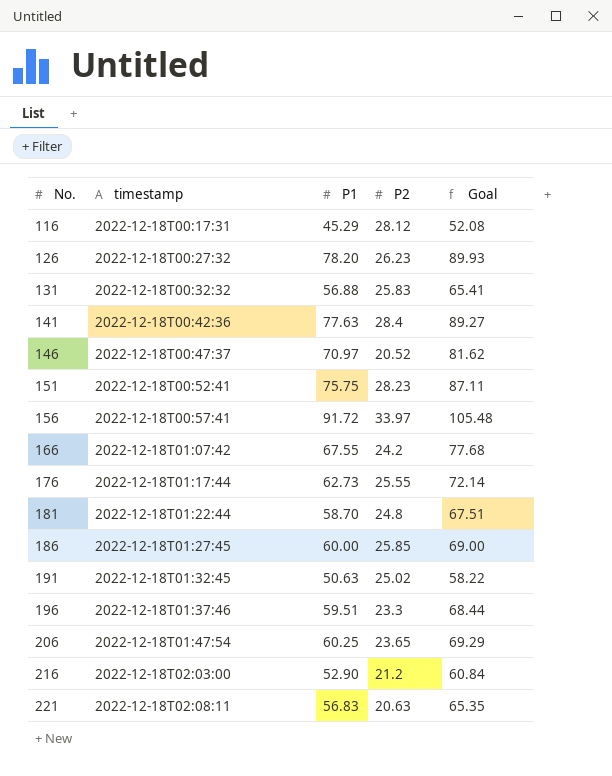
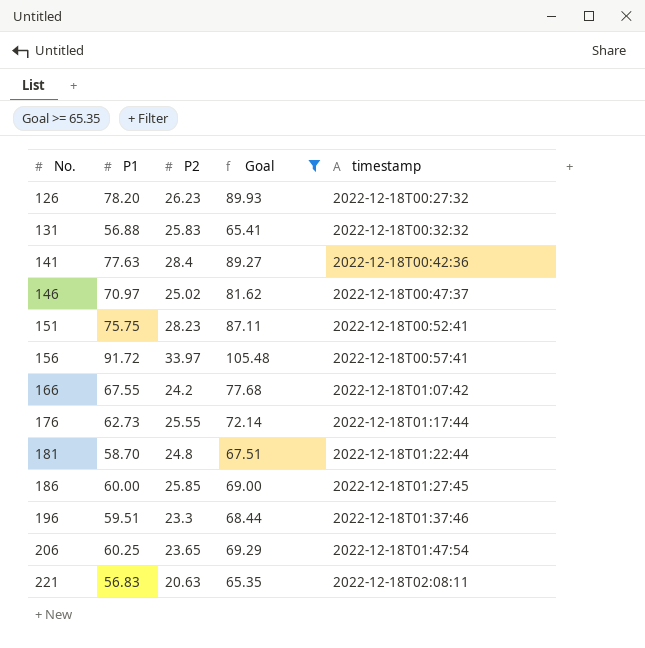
filter: none -> Goal >= 65.35
column timestamp | position: 2 -> 5
146 | P2: 20.52 -> 25.02

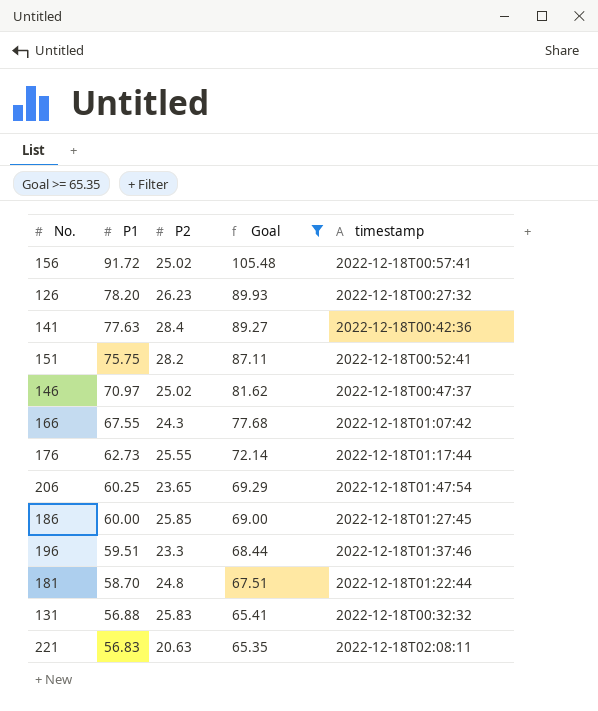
row order: No. ascending -> P1 descending
156 | P2: 33.97 -> 25.02
151 | P2: 28.23 -> 28.2
166 | P2: 24.2 -> 24.3

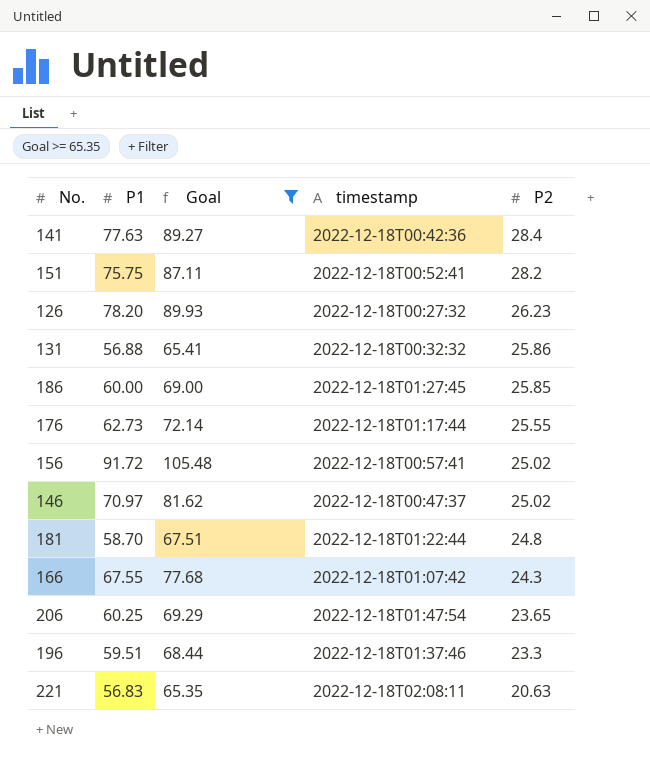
row order: P1 descending -> P2 descending
column P2 | position: 3 -> 5
131 | P2: 25.83 -> 25.86

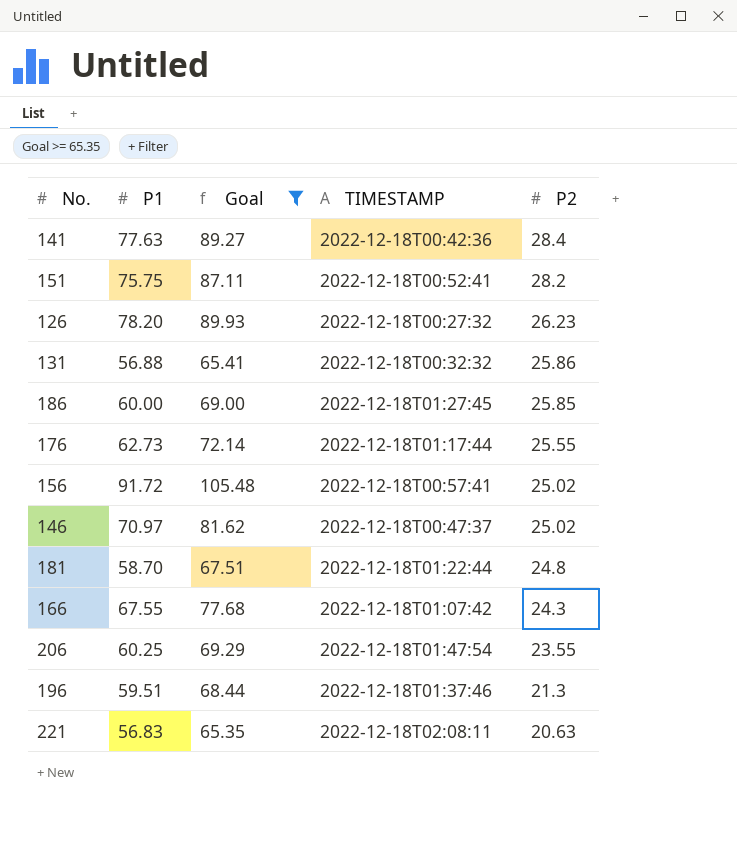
column name: timestamp -> TIMESTAMP
206 | P2: 23.65 -> 23.55
196 | P2: 23.3 -> 21.3

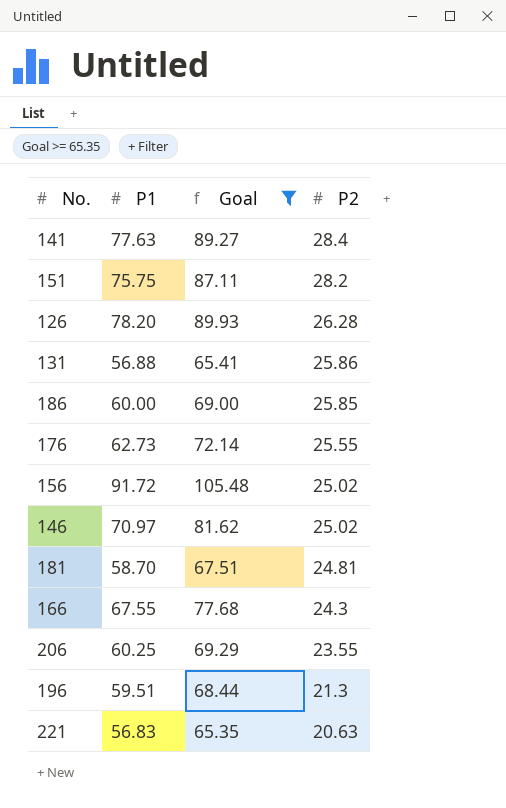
column TIMESTAMP | position: 4 -> none
126 | P2: 26.23 -> 26.28
181 | P2: 24.8 -> 24.81

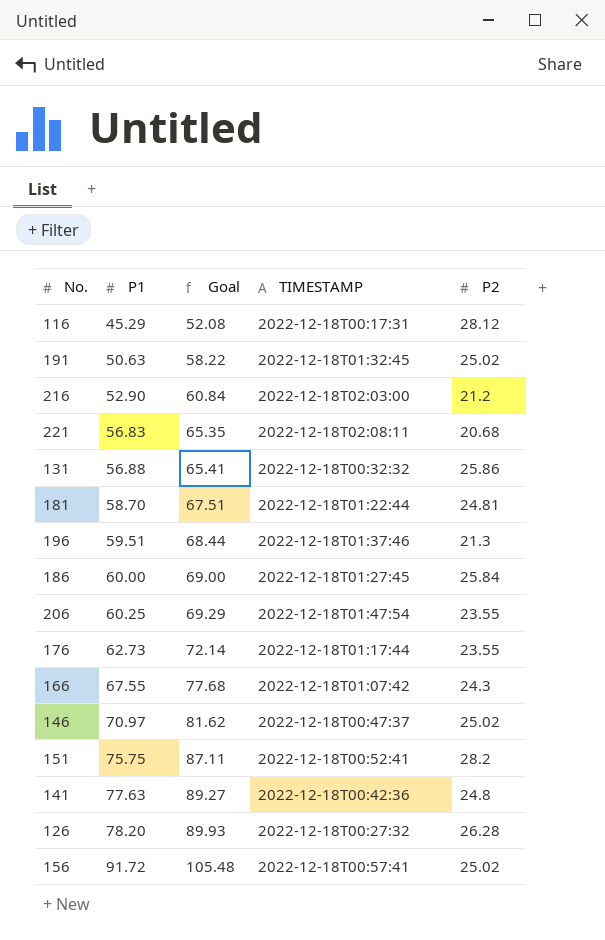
filter: Goal >= 65.35 -> none
row order: P2 descending -> P1 ascending
column TIMESTAMP | position: none -> 4
221 | P2: 20.63 -> 20.68
186 | P2: 25.85 -> 25.84
176 | P2: 25.55 -> 23.55
141 | P2: 28.4 -> 24.8

